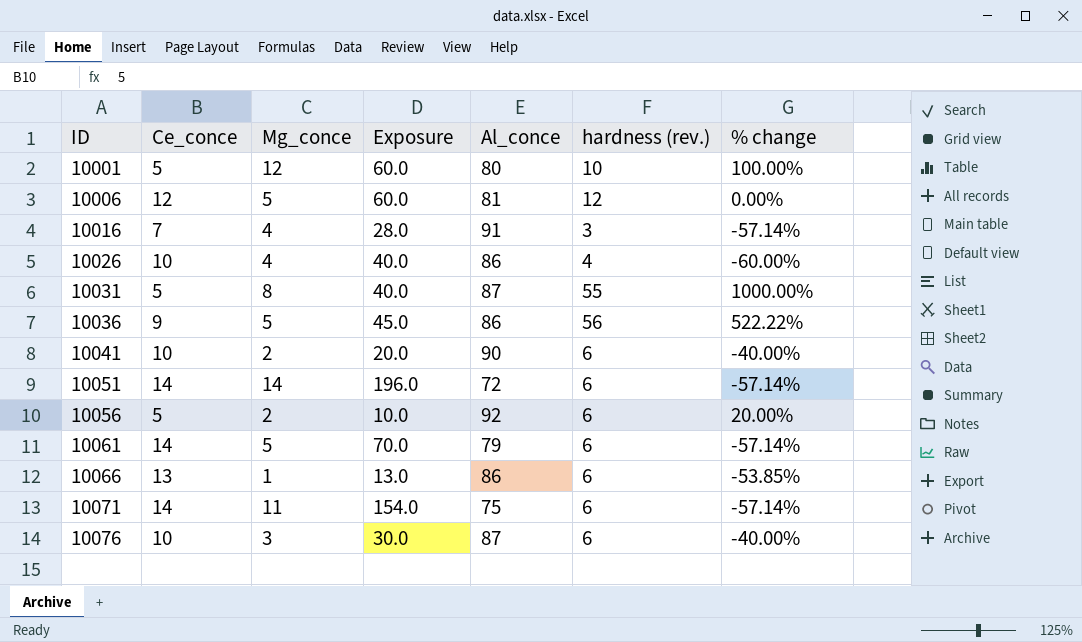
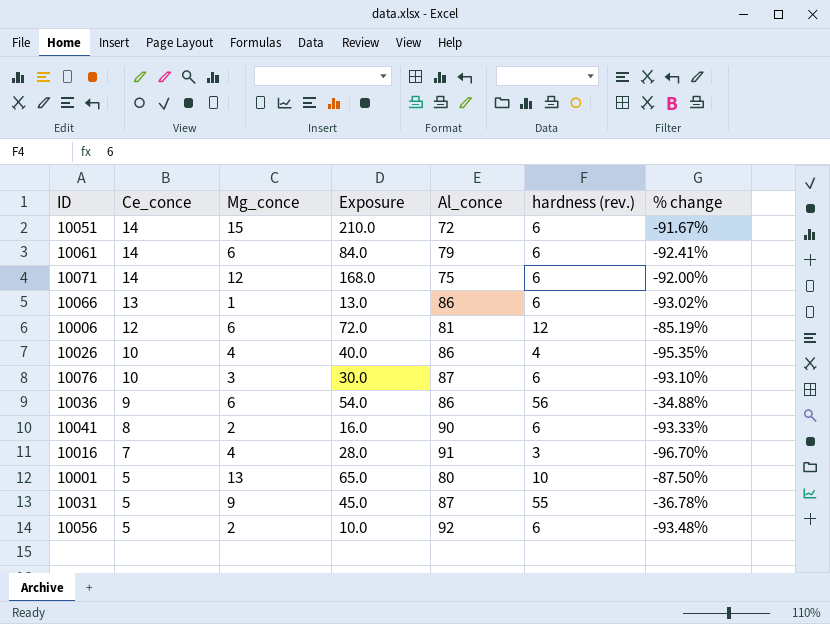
row order: ID ascending -> Ce_conce descending
column % change | formula: ([hardness (rev.)] - [Ce_conce]) / [Ce_conce] -> ([hardness (rev.)] - [Al_conce]) / [Al_conce]
10051 | Mg_conce: 14 -> 15
10051 | Exposure: 196.0 -> 210.0
10061 | Mg_conce: 5 -> 6
10061 | Exposure: 70.0 -> 84.0
10071 | Mg_conce: 11 -> 12
10071 | Exposure: 154.0 -> 168.0
10006 | Mg_conce: 5 -> 6
10006 | Exposure: 60.0 -> 72.0
10036 | Mg_conce: 5 -> 6
10036 | Exposure: 45.0 -> 54.0
10041 | Ce_conce: 10 -> 8
10041 | Exposure: 20.0 -> 16.0
10001 | Mg_conce: 12 -> 13
10001 | Exposure: 60.0 -> 65.0
10031 | Mg_conce: 8 -> 9
10031 | Exposure: 40.0 -> 45.0

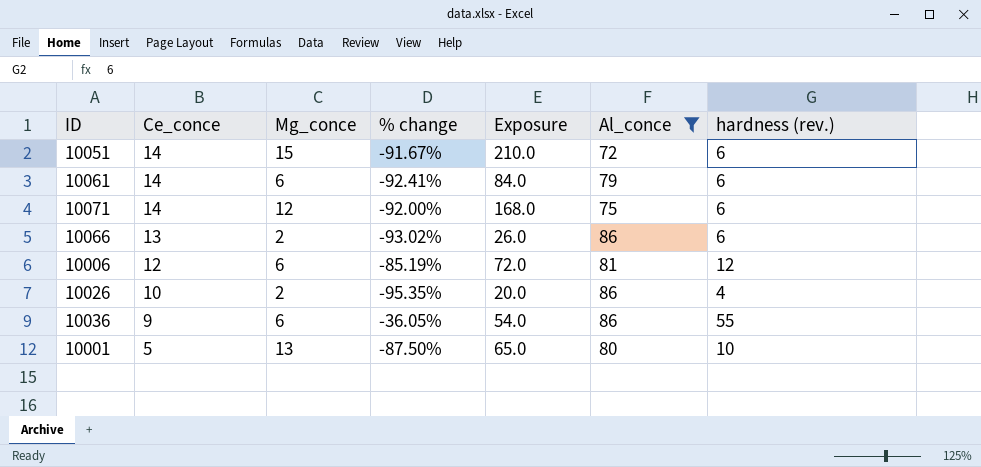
filter: none -> Al_conce <= 86
column % change | position: 7 -> 4
10066 | Mg_conce: 1 -> 2
10066 | Exposure: 13.0 -> 26.0
10026 | Mg_conce: 4 -> 2
10026 | Exposure: 40.0 -> 20.0
10036 | % change: -34.88% -> -36.05%
10036 | hardness (rev.): 56 -> 55

